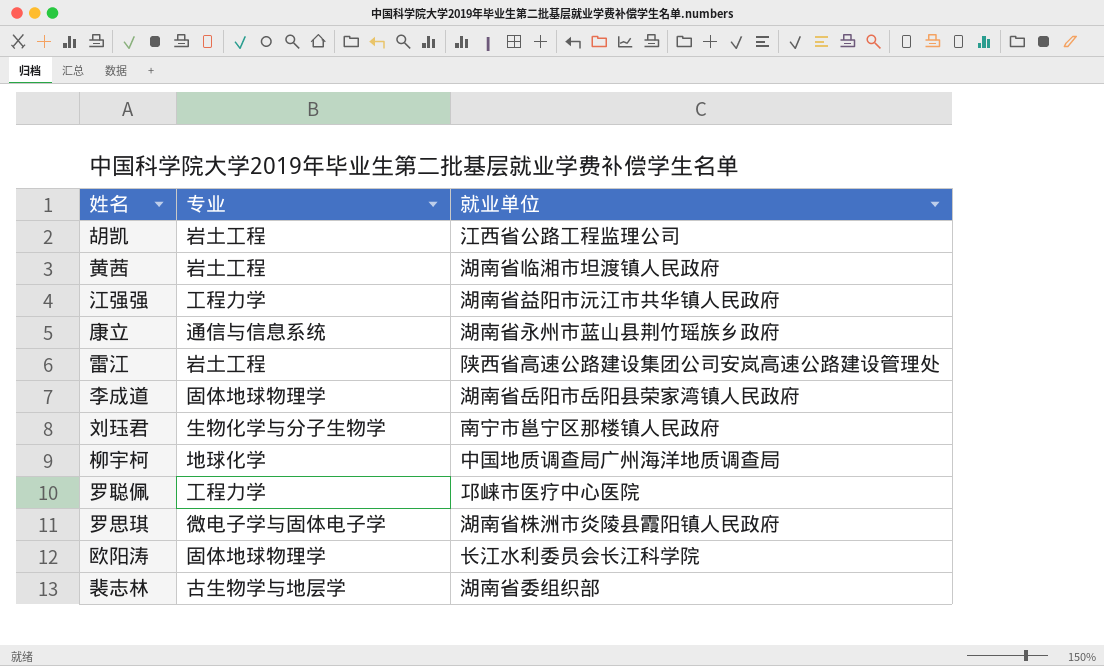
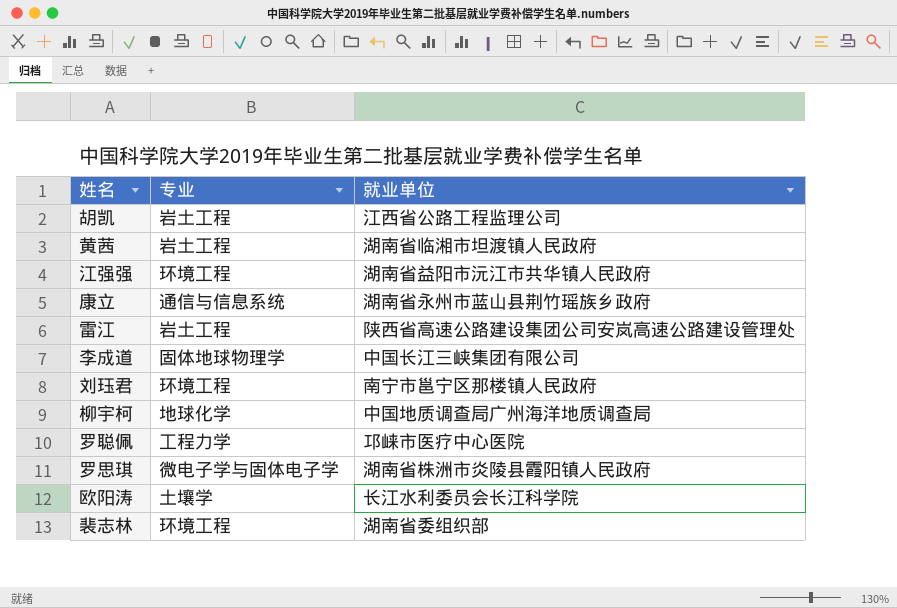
江强强 | 专业: 工程力学 -> 环境工程
李成道 | 就业单位: 湖南省岳阳市岳阳县荣家湾镇人民政府 -> 中国长江三峡集团有限公司
刘珏君 | 专业: 生物化学与分子生物学 -> 环境工程
欧阳涛 | 专业: 固体地球物理学 -> 土壤学
裴志林 | 专业: 古生物学与地层学 -> 环境工程

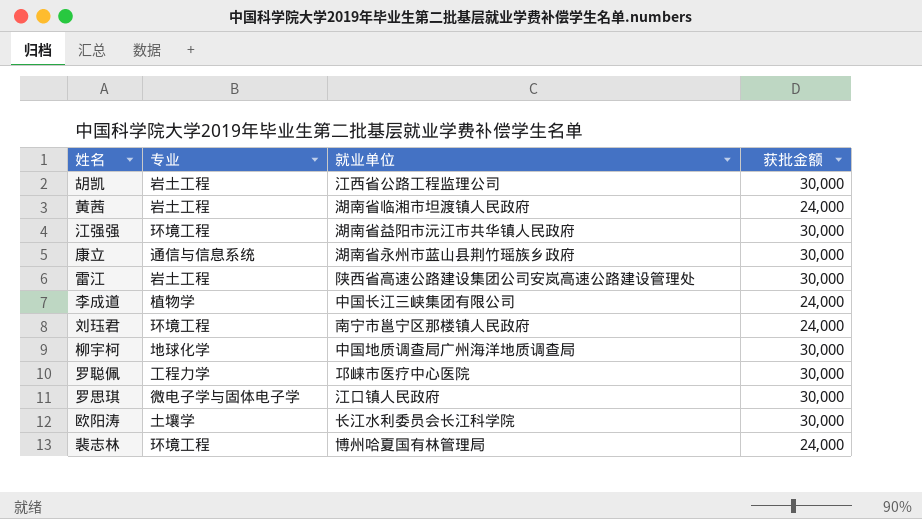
column 获批金额 | position: none -> 4
李成道 | 专业: 固体地球物理学 -> 植物学
罗思琪 | 就业单位: 湖南省株洲市炎陵县霞阳镇人民政府 -> 江口镇人民政府
裴志林 | 就业单位: 湖南省委组织部 -> 博州哈夏国有林管理局

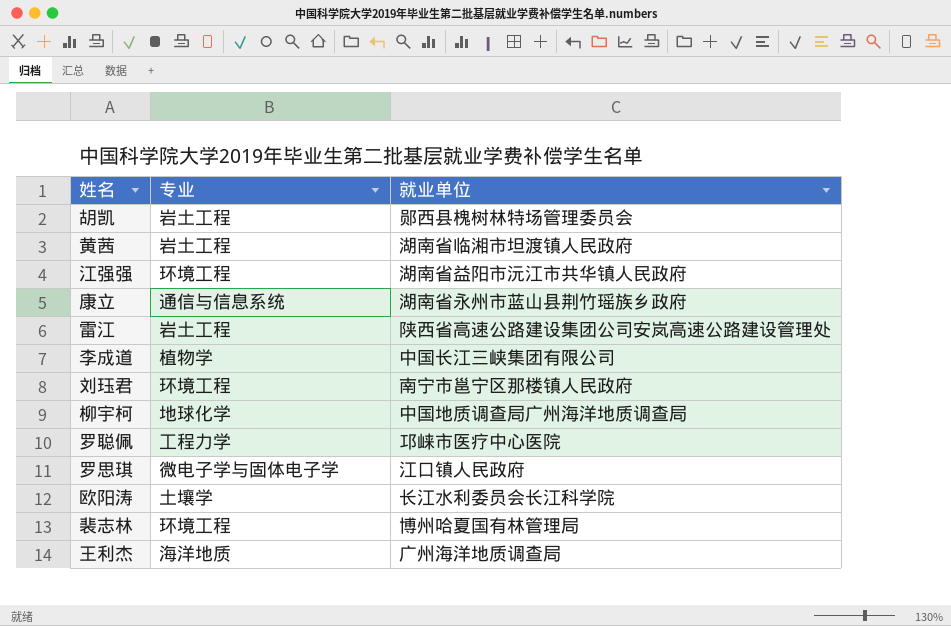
column 获批金额 | position: 4 -> none
胡凯 | 就业单位: 江西省公路工程监理公司 -> 郧西县槐树林特场管理委员会
row 王利杰: none -> 海洋地质 | 广州海洋地质调查局

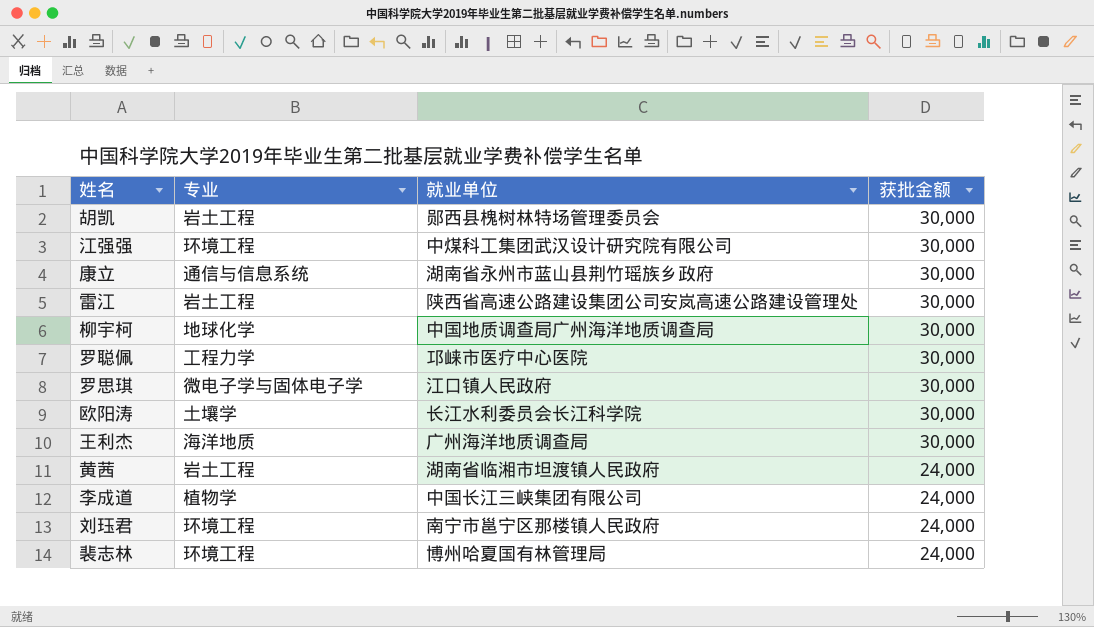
row order: none -> 获批金额 descending
column 获批金额 | position: none -> 4
江强强 | 就业单位: 湖南省益阳市沅江市共华镇人民政府 -> 中煤科工集团武汉设计研究院有限公司

